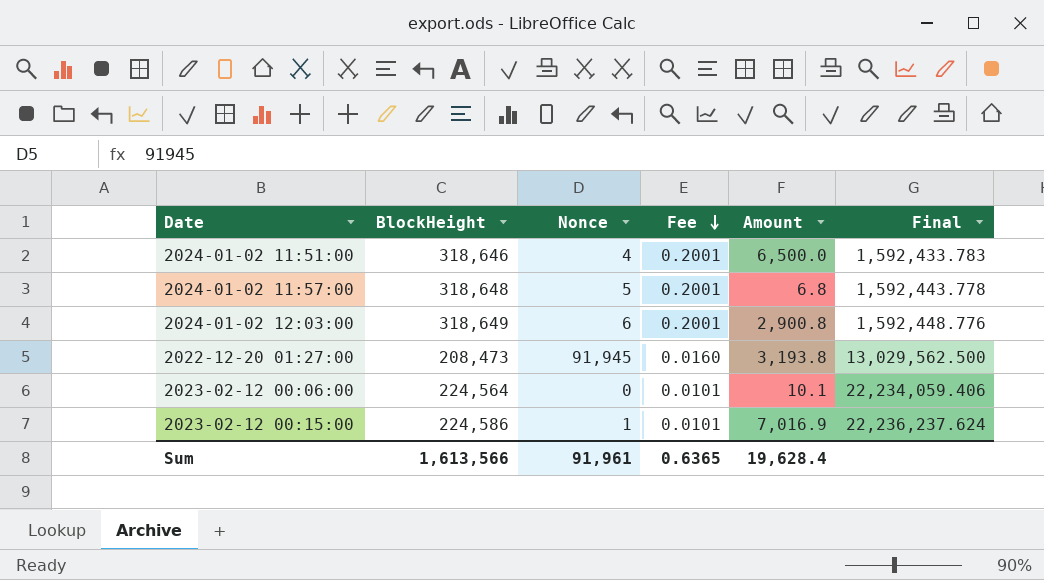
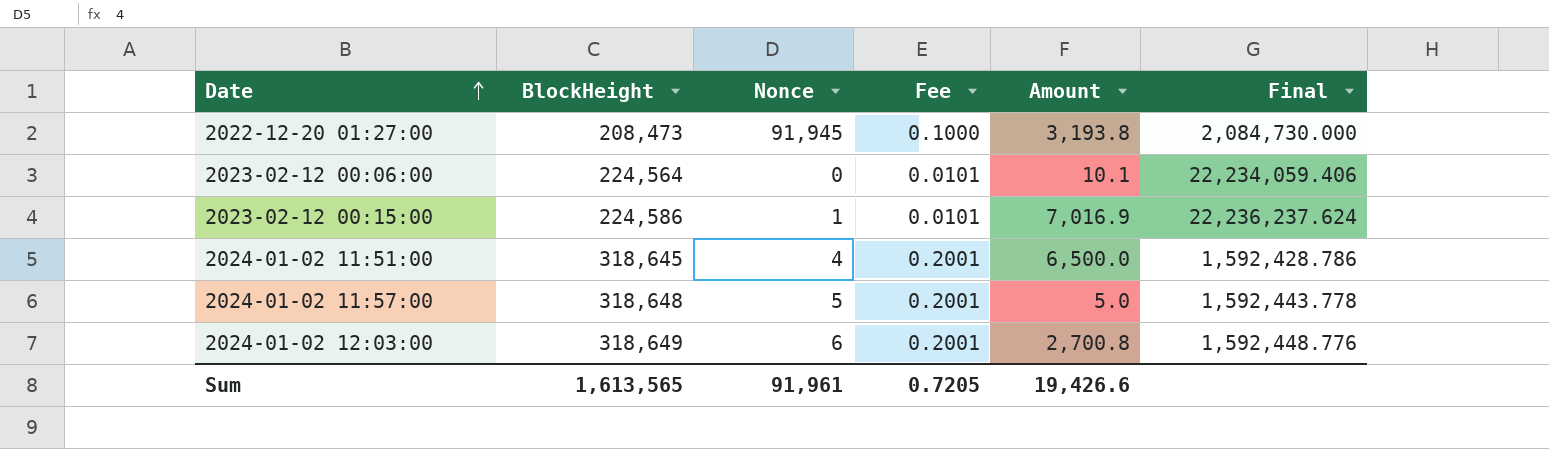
row order: Fee descending -> Date ascending
2022-12-20 01:27:00 | Fee: 0.0160 -> 0.1000
2022-12-20 01:27:00 | Final: 13,029,562.500 -> 2,084,730.000
2024-01-02 11:51:00 | BlockHeight: 318,646 -> 318,645
2024-01-02 11:51:00 | Final: 1,592,433.783 -> 1,592,428.786
2024-01-02 11:57:00 | Amount: 6.8 -> 5.0
2024-01-02 12:03:00 | Amount: 2,900.8 -> 2,700.8
Sum | BlockHeight: 1,613,566 -> 1,613,565
Sum | Fee: 0.6365 -> 0.7205
Sum | Amount: 19,628.4 -> 19,426.6

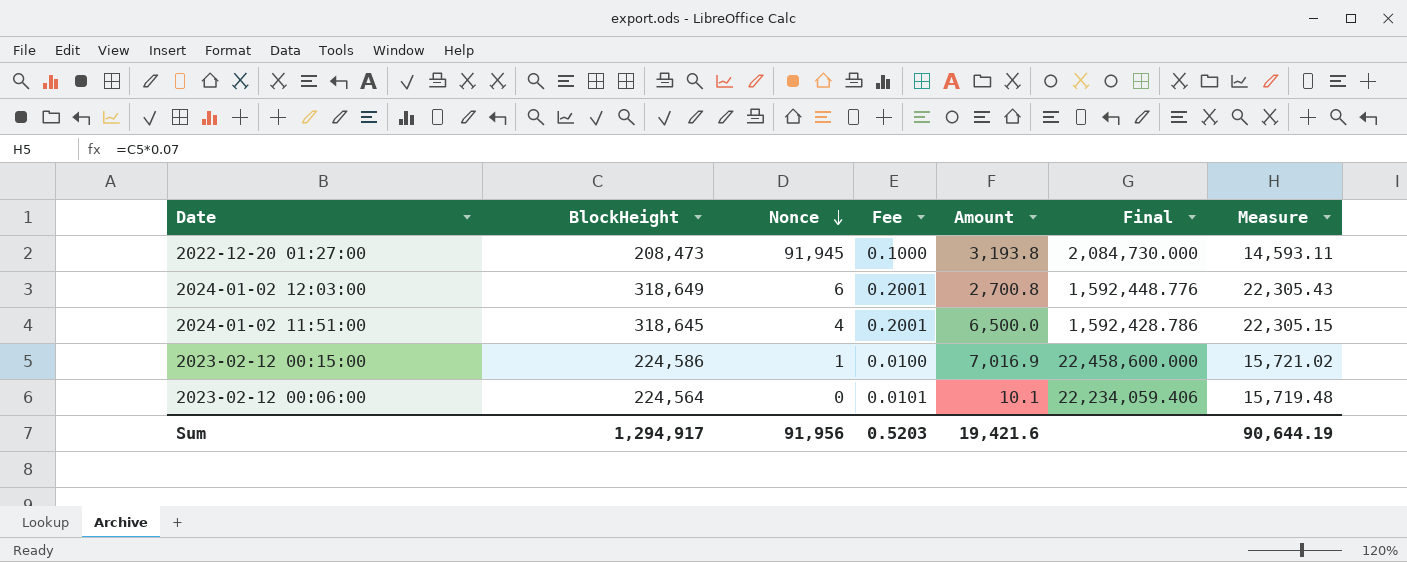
row order: Date ascending -> Nonce descending
column Measure | formula: none -> [BlockHeight] * 0.07
row 2024-01-02 11:57:00: 318,648 | 5 | 0.2001 | 5.0 | 1,592,443.778 -> none
2023-02-12 00:15:00 | Fee: 0.0101 -> 0.0100
2023-02-12 00:15:00 | Final: 22,236,237.624 -> 22,458,600.000
Sum | BlockHeight: 1,613,565 -> 1,294,917
Sum | Nonce: 91,961 -> 91,956
Sum | Fee: 0.7205 -> 0.5203
Sum | Amount: 19,426.6 -> 19,421.6

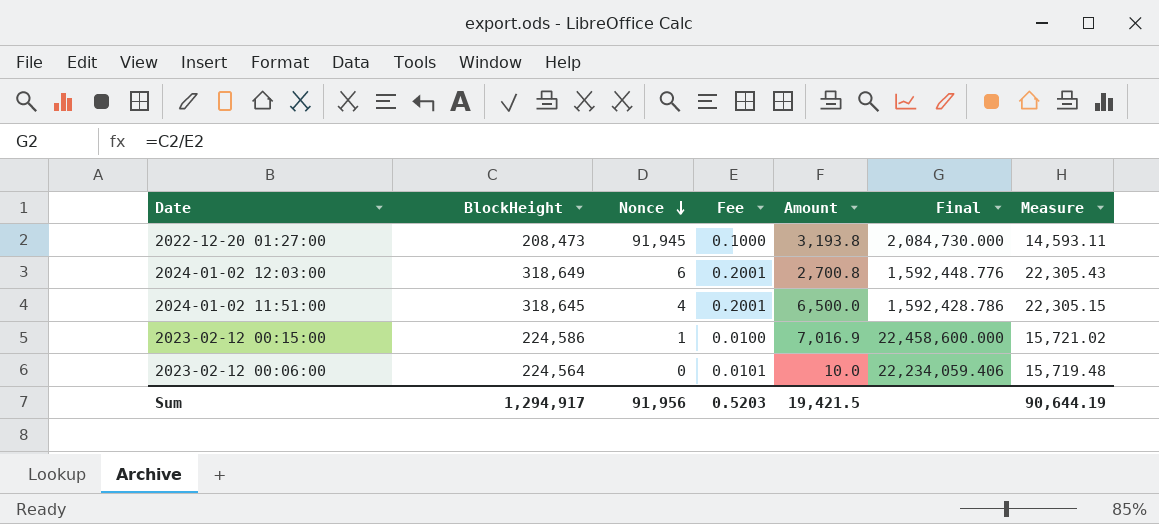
2023-02-12 00:06:00 | Amount: 10.1 -> 10.0
Sum | Amount: 19,421.6 -> 19,421.5

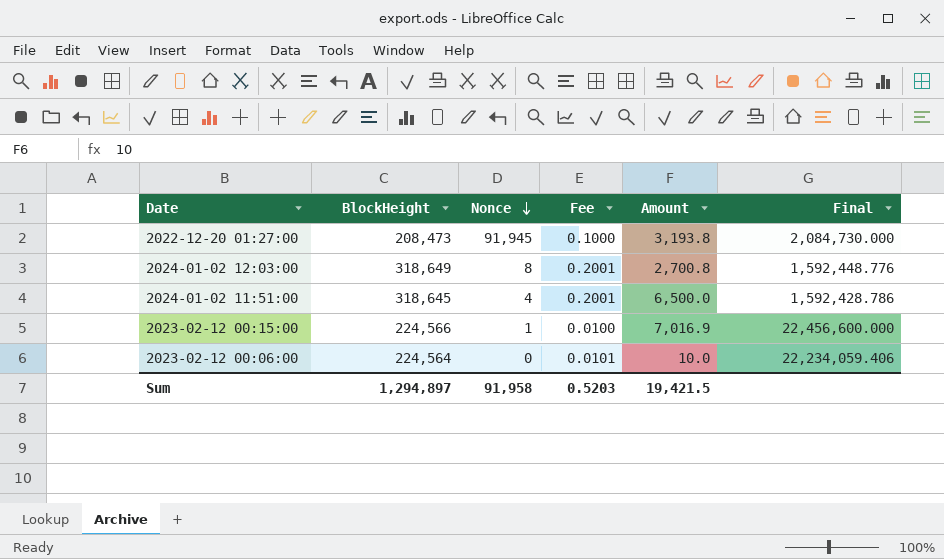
column Measure | formula: [BlockHeight] * 0.07 -> none
2024-01-02 12:03:00 | Nonce: 6 -> 8
2023-02-12 00:15:00 | BlockHeight: 224,586 -> 224,566
2023-02-12 00:15:00 | Final: 22,458,600.000 -> 22,456,600.000
Sum | BlockHeight: 1,294,917 -> 1,294,897
Sum | Nonce: 91,956 -> 91,958

